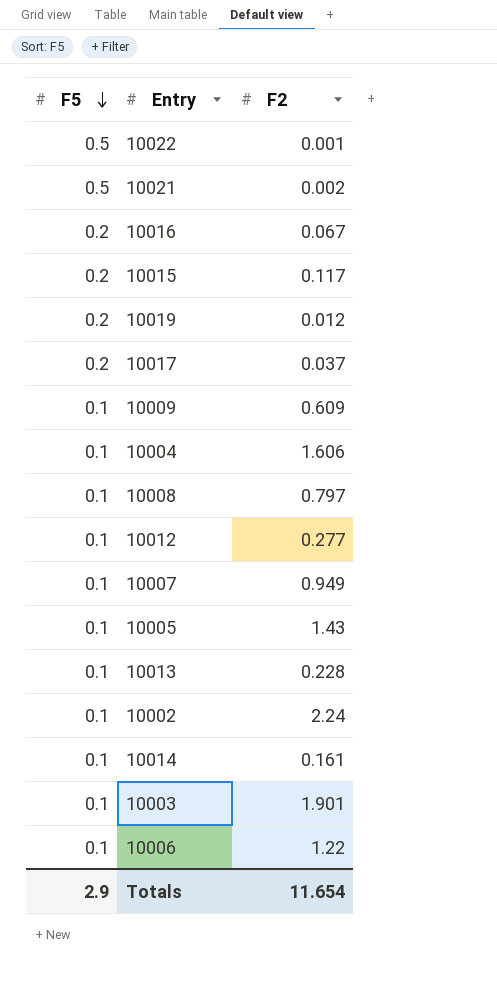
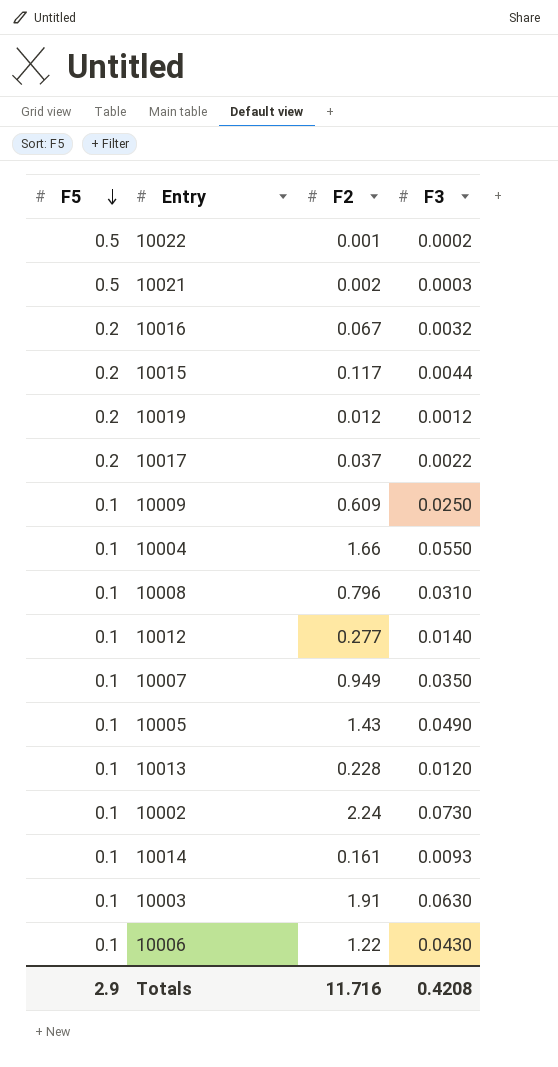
column F3 | position: none -> 4
10004 | F2: 1.606 -> 1.66
10008 | F2: 0.797 -> 0.796
10003 | F2: 1.901 -> 1.91
Totals | F2: 11.654 -> 11.716

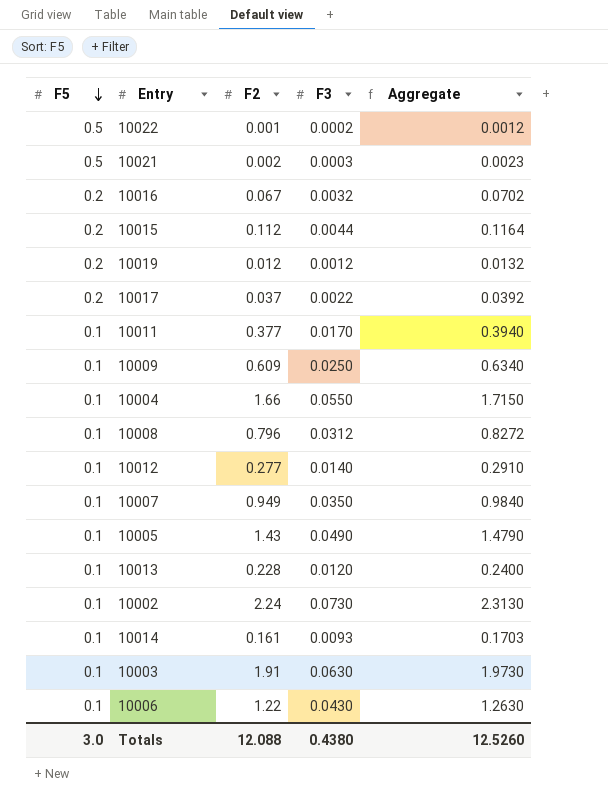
column Aggregate | formula: none -> [F2] + [F3]
10015 | F2: 0.117 -> 0.112
row 10011: none -> 0.1 | 0.377 | 0.0170 | 0.3940
10008 | F3: 0.0310 -> 0.0312
Totals | F5: 2.9 -> 3.0
Totals | F2: 11.716 -> 12.088
Totals | F3: 0.4208 -> 0.4380

